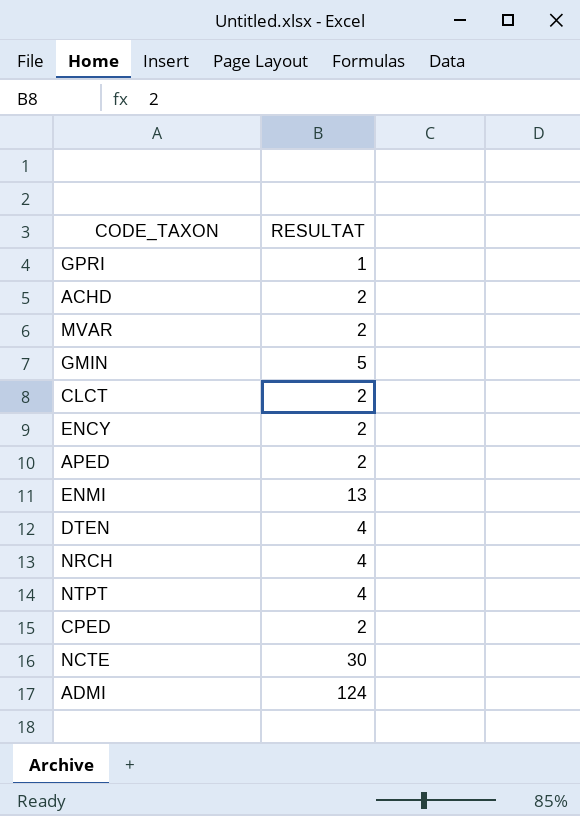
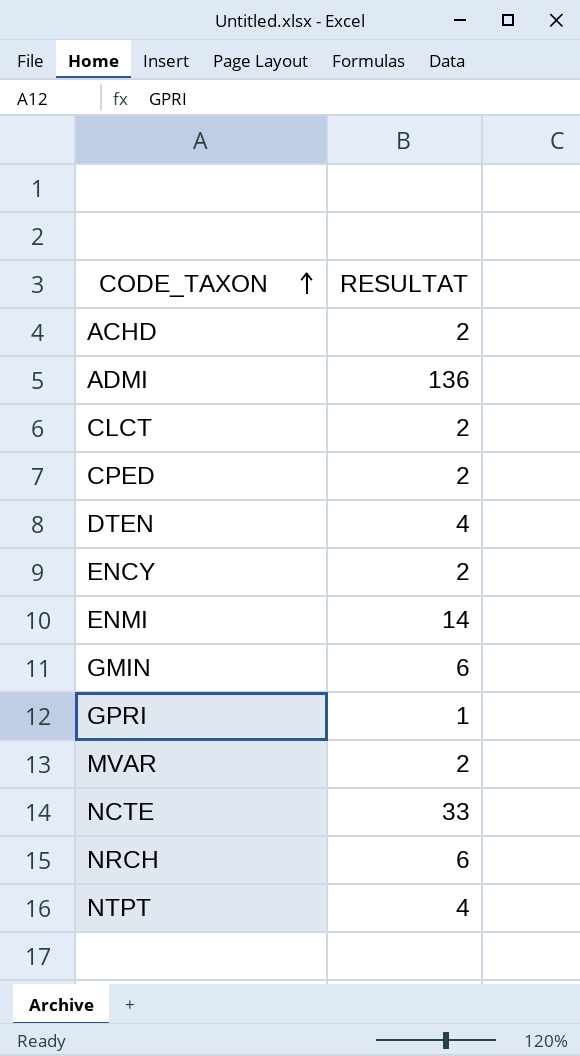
row order: none -> CODE_TAXON ascending
row APED: 2 -> none
ADMI | RESULTAT: 124 -> 136
ENMI | RESULTAT: 13 -> 14
GMIN | RESULTAT: 5 -> 6
NCTE | RESULTAT: 30 -> 33
NRCH | RESULTAT: 4 -> 6

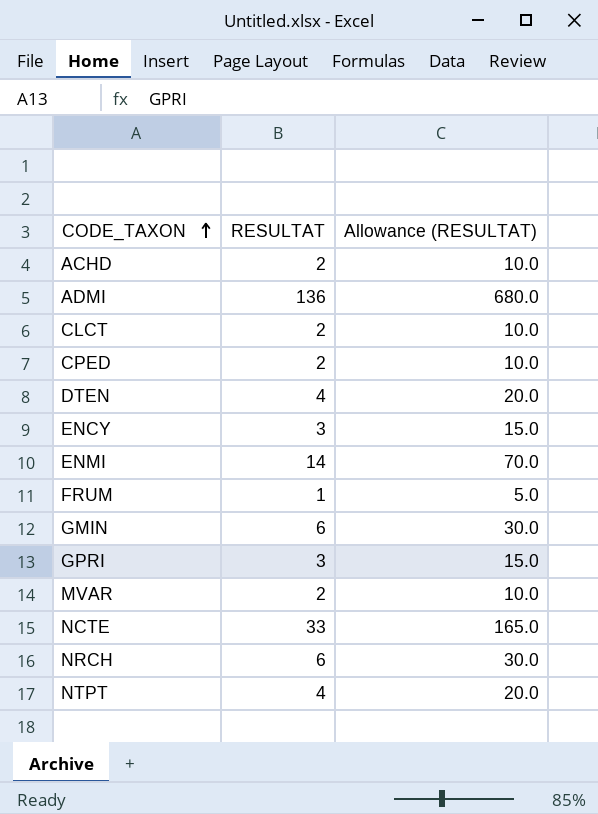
column Allowance (RESULTAT) | formula: none -> [RESULTAT] * 5
ENCY | RESULTAT: 2 -> 3
row FRUM: none -> 1 | 5.0
GPRI | RESULTAT: 1 -> 3

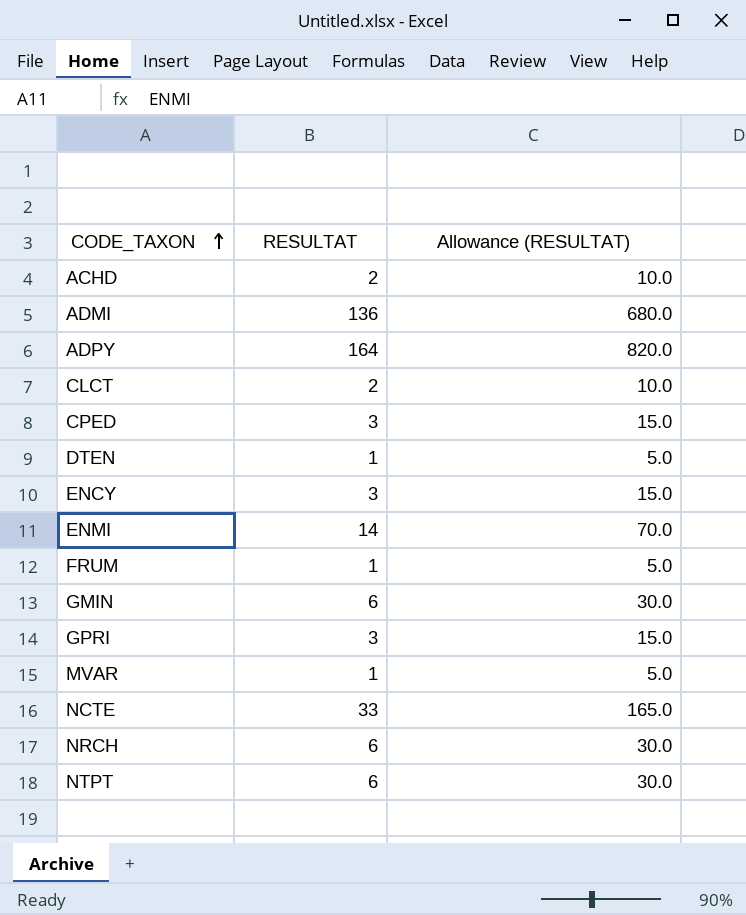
row ADPY: none -> 164 | 820.0
CPED | RESULTAT: 2 -> 3
CPED | Allowance (RESULTAT): 10.0 -> 15.0
DTEN | RESULTAT: 4 -> 1
DTEN | Allowance (RESULTAT): 20.0 -> 5.0
MVAR | RESULTAT: 2 -> 1
MVAR | Allowance (RESULTAT): 10.0 -> 5.0
NTPT | RESULTAT: 4 -> 6
NTPT | Allowance (RESULTAT): 20.0 -> 30.0

